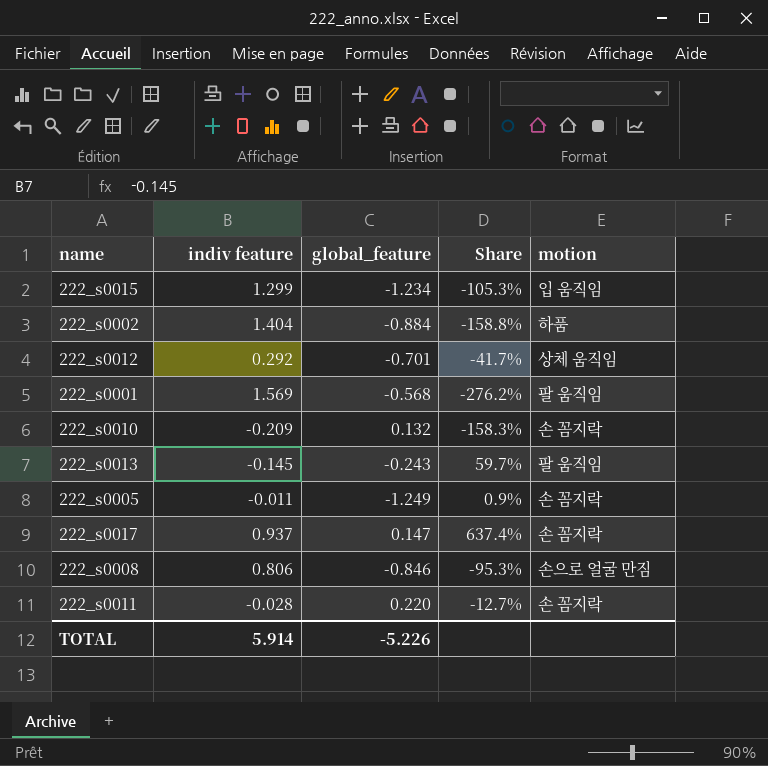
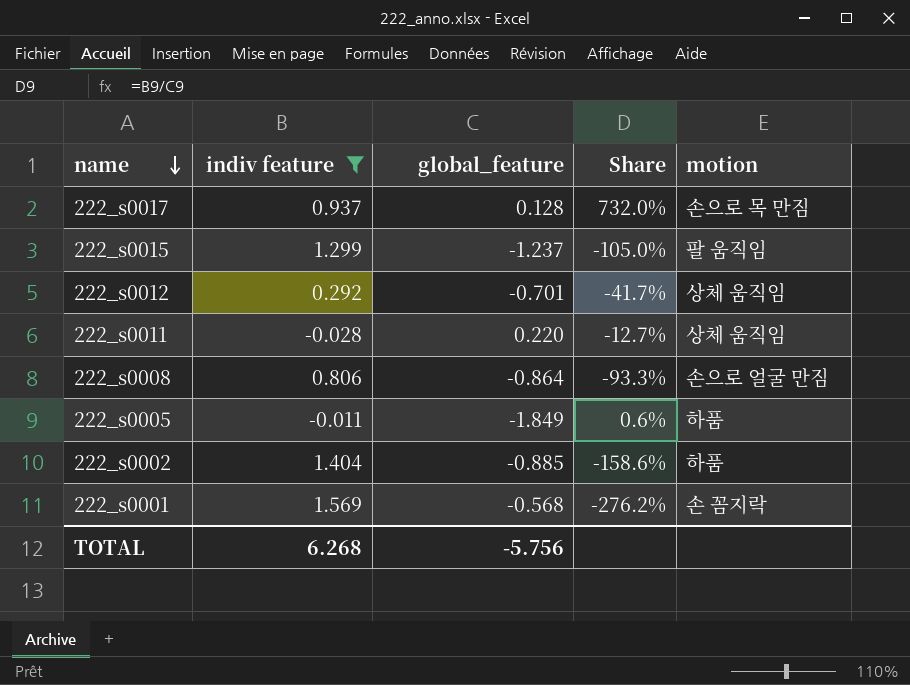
filter: none -> indiv feature >= -0.028
row order: none -> name descending
222_s0017 | global_feature: 0.147 -> 0.128
222_s0017 | Share: 637.4% -> 732.0%
222_s0017 | motion: 손 꼼지락 -> 손으로 목 만짐
222_s0015 | global_feature: -1.234 -> -1.237
222_s0015 | Share: -105.3% -> -105.0%
222_s0015 | motion: 입 움직임 -> 팔 움직임
222_s0011 | motion: 손 꼼지락 -> 상체 움직임
222_s0008 | global_feature: -0.846 -> -0.864
222_s0008 | Share: -95.3% -> -93.3%
222_s0005 | global_feature: -1.249 -> -1.849
222_s0005 | Share: 0.9% -> 0.6%
222_s0005 | motion: 손 꼼지락 -> 하품
222_s0002 | global_feature: -0.884 -> -0.885
222_s0002 | Share: -158.8% -> -158.6%
222_s0001 | motion: 팔 움직임 -> 손 꼼지락
TOTAL | indiv feature: 5.914 -> 6.268
TOTAL | global_feature: -5.226 -> -5.756

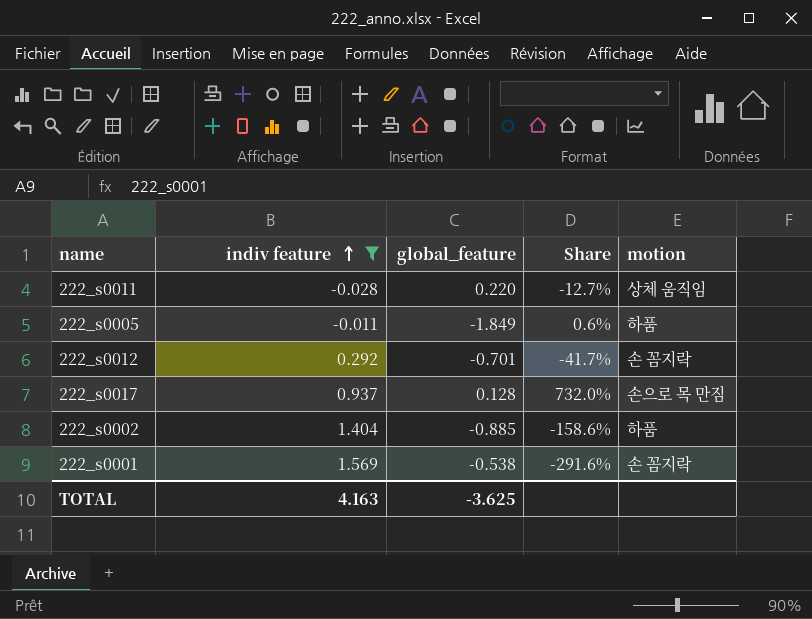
row order: name descending -> indiv feature ascending
row 222_s0015: 1.299 | -1.237 | -105.0% | 팔 움직임 -> none
row 222_s0008: 0.806 | -0.864 | -93.3% | 손으로 얼굴 만짐 -> none
222_s0012 | motion: 상체 움직임 -> 손 꼼지락
222_s0001 | global_feature: -0.568 -> -0.538
222_s0001 | Share: -276.2% -> -291.6%
TOTAL | indiv feature: 6.268 -> 4.163
TOTAL | global_feature: -5.756 -> -3.625

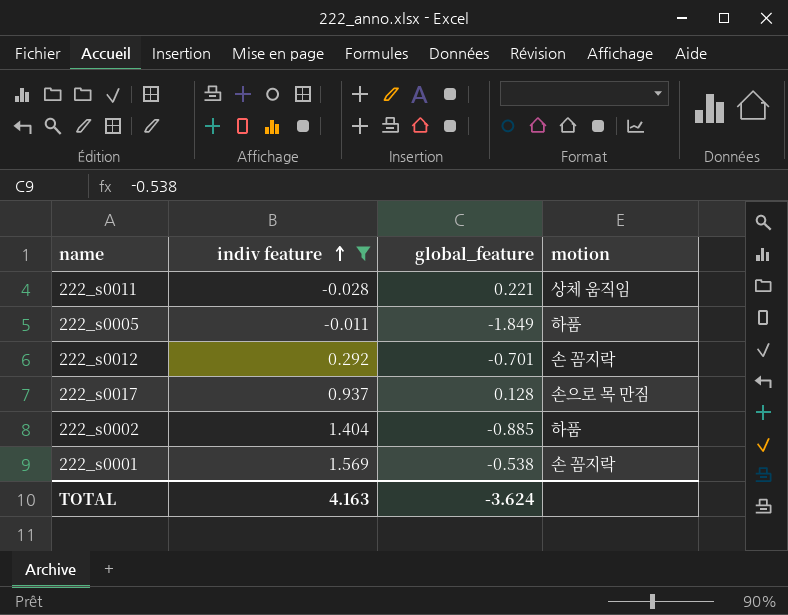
column Share | formula: [indiv feature] / [global_feature] -> none
222_s0011 | global_feature: 0.220 -> 0.221
TOTAL | global_feature: -3.625 -> -3.624

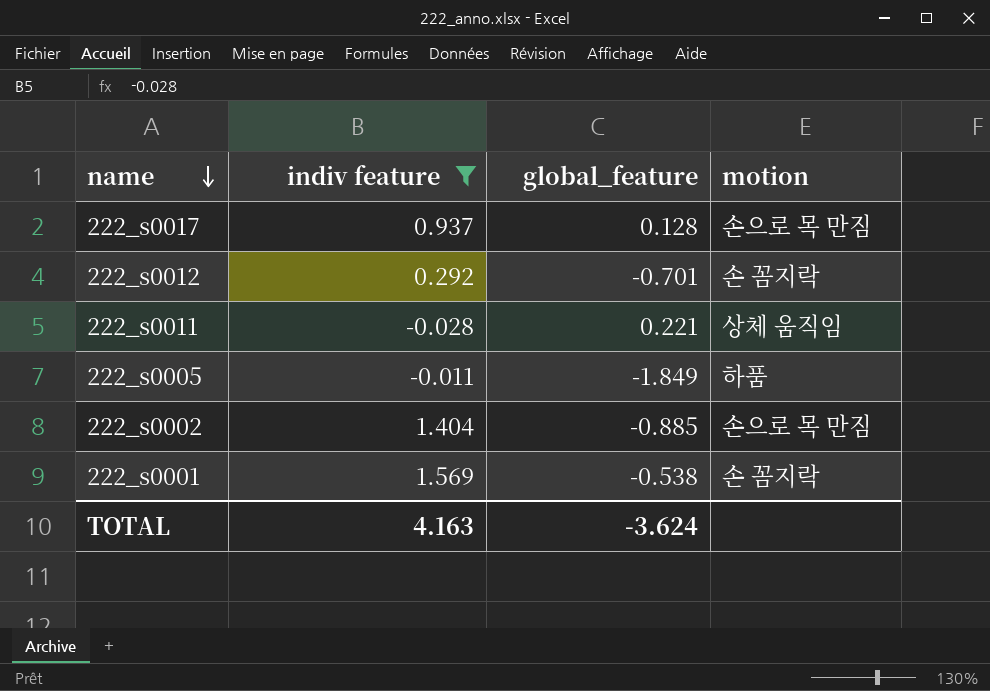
row order: indiv feature ascending -> name descending
222_s0002 | motion: 하품 -> 손으로 목 만짐

